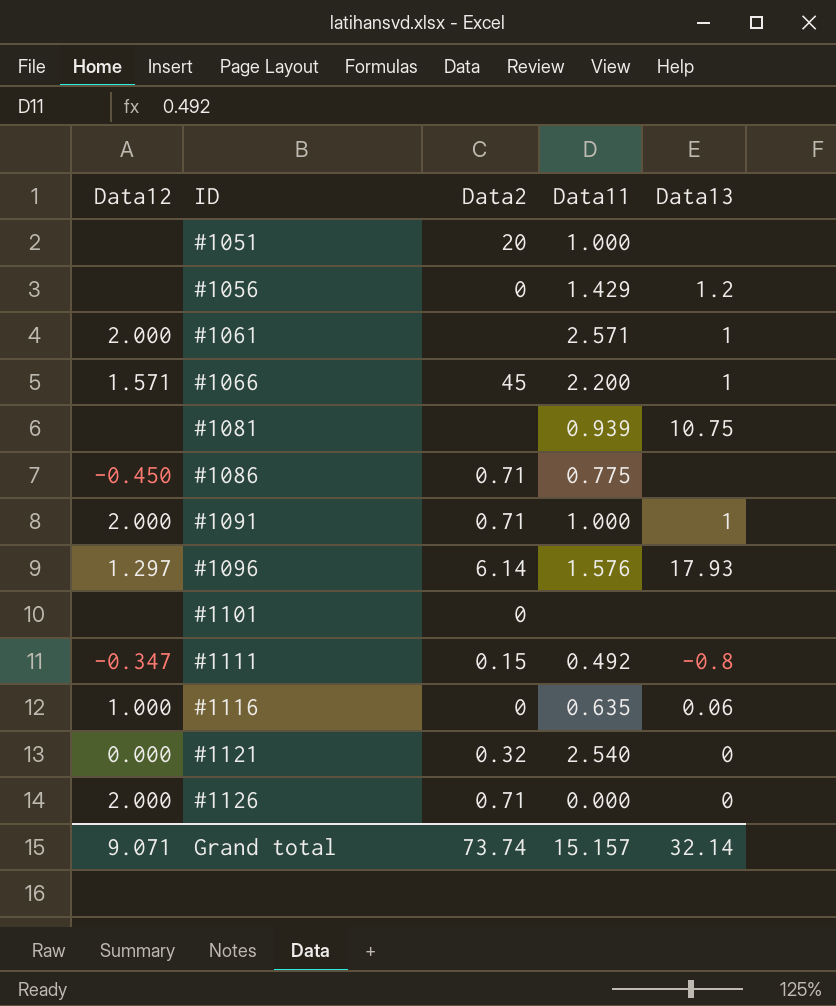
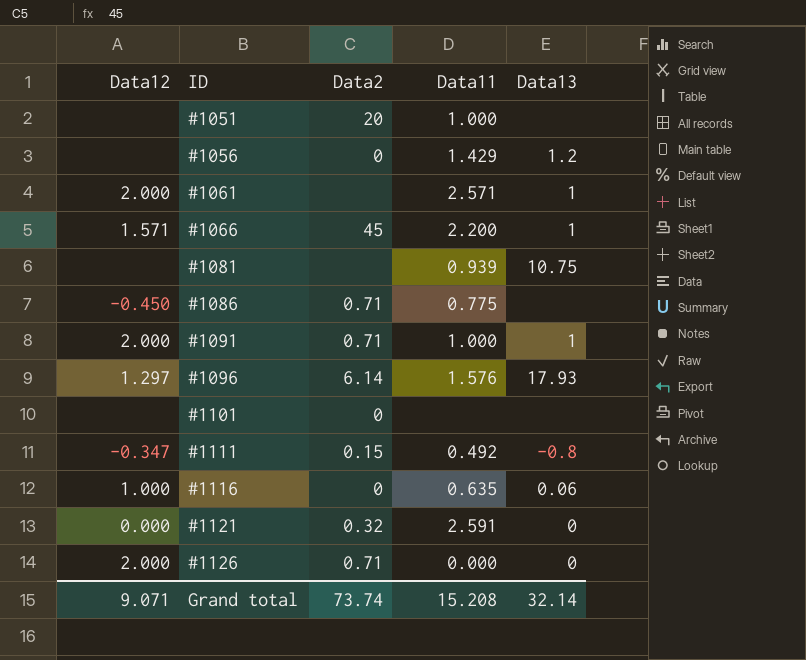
#1121 | Data11: 2.540 -> 2.591
Grand total | Data11: 15.157 -> 15.208

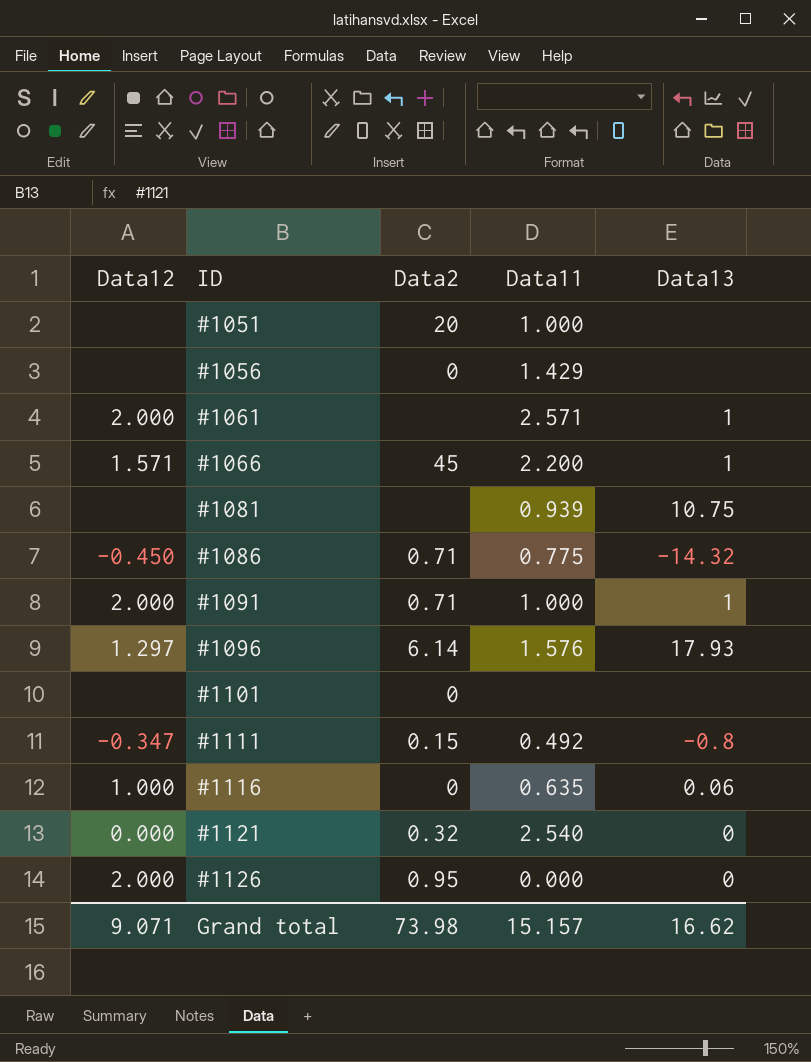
#1056 | Data13: 1.2 -> none
#1086 | Data13: none -> -14.32
#1121 | Data11: 2.591 -> 2.540
#1126 | Data2: 0.71 -> 0.95
Grand total | Data2: 73.74 -> 73.98
Grand total | Data11: 15.208 -> 15.157
Grand total | Data13: 32.14 -> 16.62

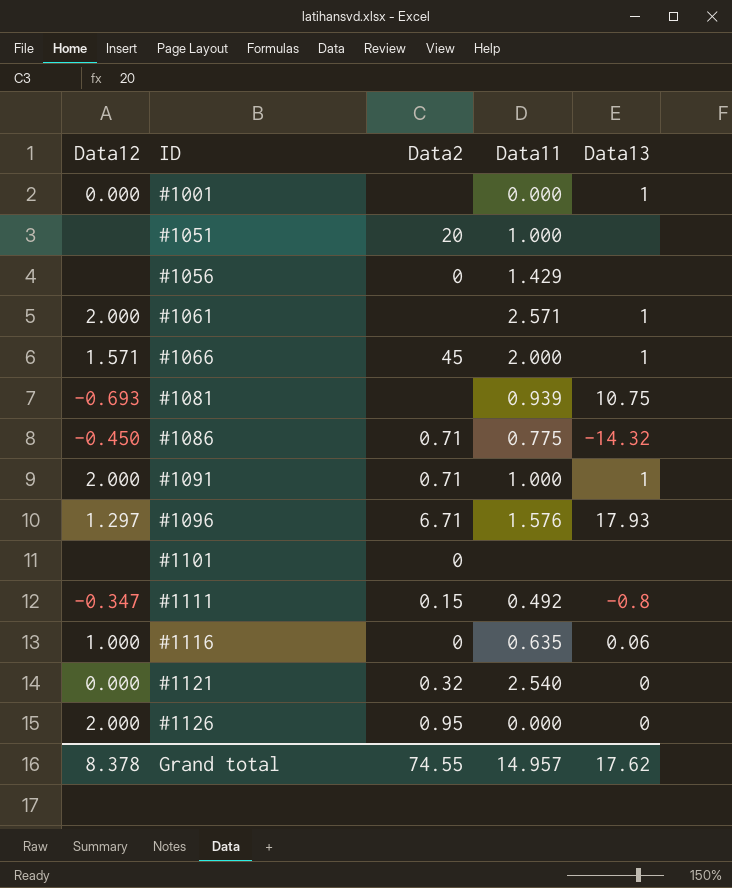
row #1001: none -> 0.000 | none | 0.000 | 1
#1066 | Data11: 2.200 -> 2.000
#1081 | Data12: none -> -0.693
#1096 | Data2: 6.14 -> 6.71
Grand total | Data12: 9.071 -> 8.378
Grand total | Data2: 73.98 -> 74.55
Grand total | Data11: 15.157 -> 14.957
Grand total | Data13: 16.62 -> 17.62

